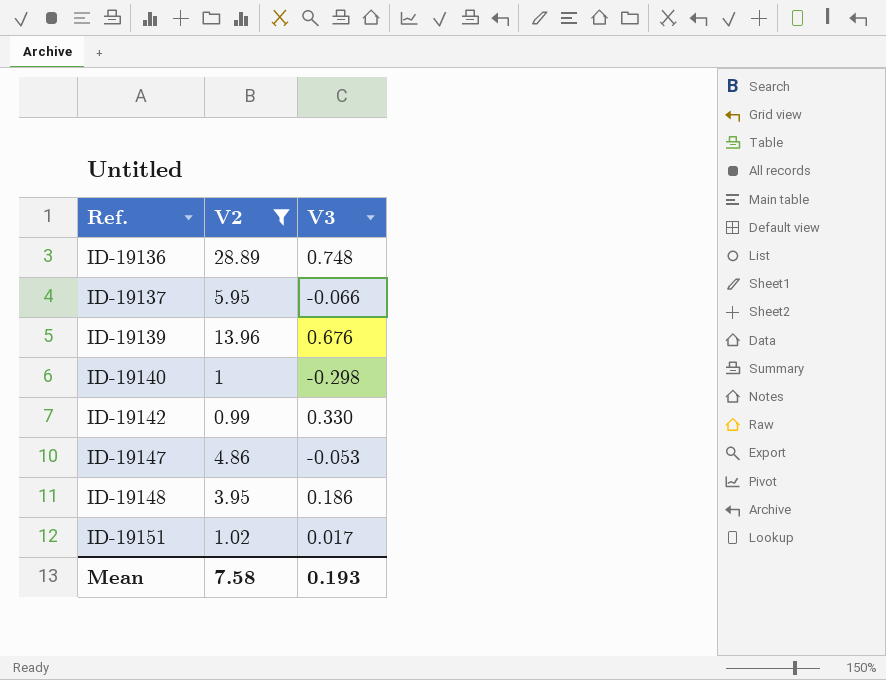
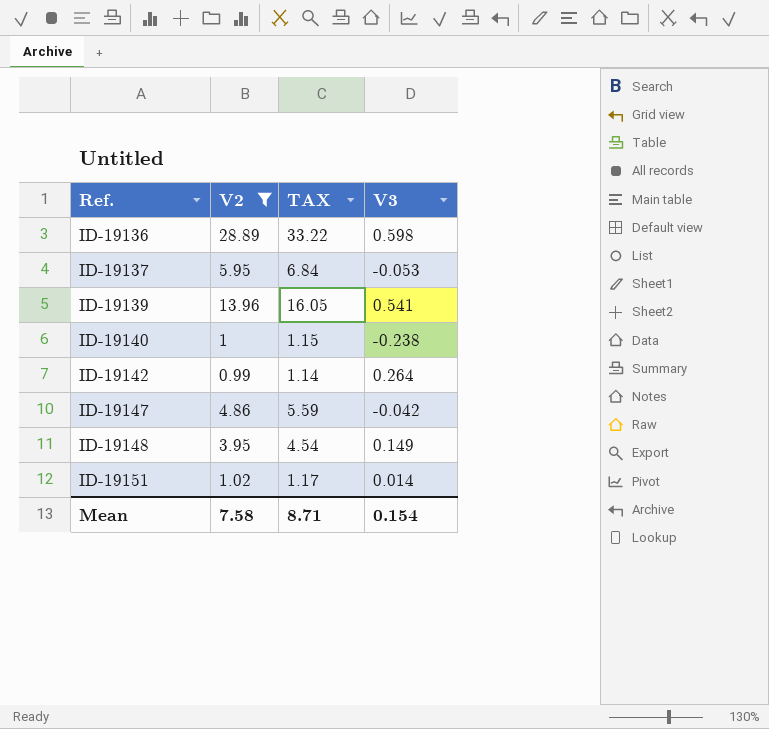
column TAX | formula: none -> [V2] * 1.15
ID-19136 | V3: 0.748 -> 0.598
ID-19137 | V3: -0.066 -> -0.053
ID-19139 | V3: 0.676 -> 0.541
ID-19140 | V3: -0.298 -> -0.238
ID-19142 | V3: 0.330 -> 0.264
ID-19147 | V3: -0.053 -> -0.042
ID-19148 | V3: 0.186 -> 0.149
ID-19151 | V3: 0.017 -> 0.014
Mean | V3: 0.193 -> 0.154

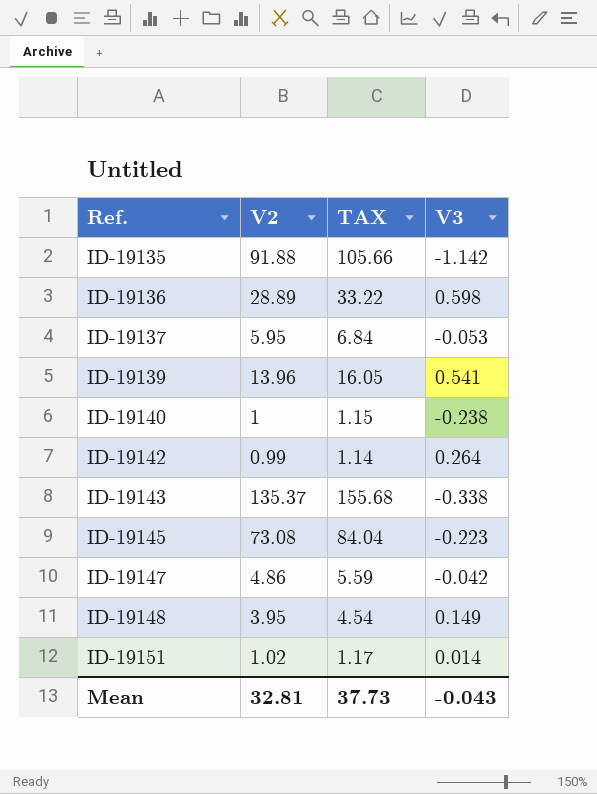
filter: V2 <= 28.89 -> none
Mean | V2: 7.58 -> 32.81
Mean | TAX: 8.71 -> 37.73
Mean | V3: 0.154 -> -0.043

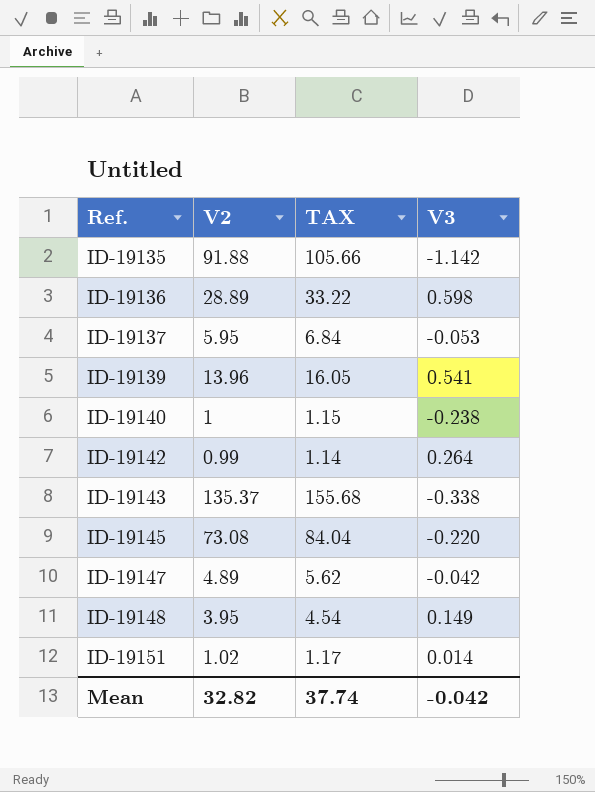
ID-19145 | V3: -0.223 -> -0.220
ID-19147 | V2: 4.86 -> 4.89
ID-19147 | TAX: 5.59 -> 5.62
Mean | V2: 32.81 -> 32.82
Mean | TAX: 37.73 -> 37.74
Mean | V3: -0.043 -> -0.042

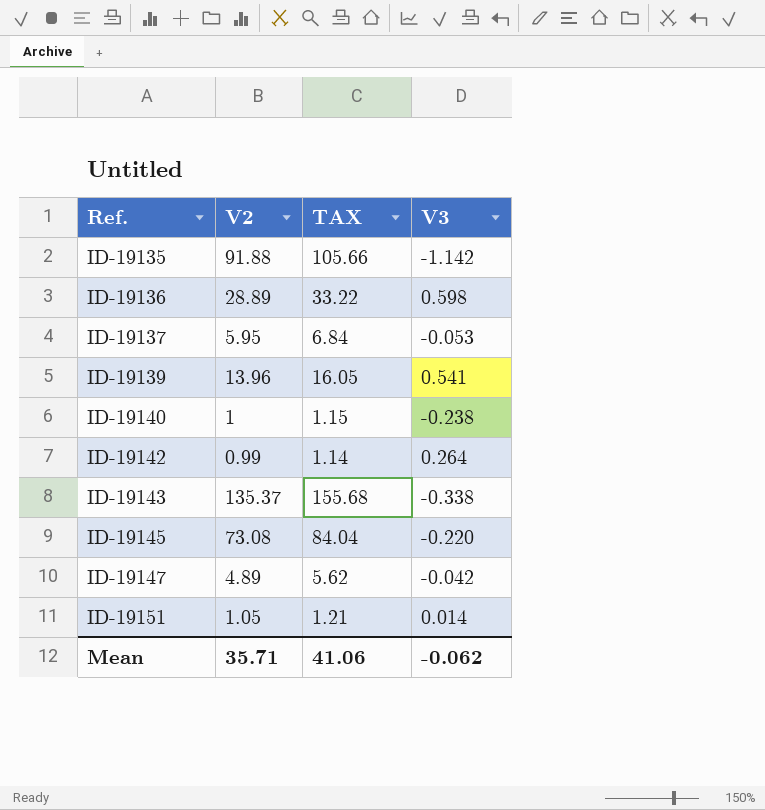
row ID-19148: 3.95 | 4.54 | 0.149 -> none
ID-19151 | V2: 1.02 -> 1.05
ID-19151 | TAX: 1.17 -> 1.21
Mean | V2: 32.82 -> 35.71
Mean | TAX: 37.74 -> 41.06
Mean | V3: -0.042 -> -0.062

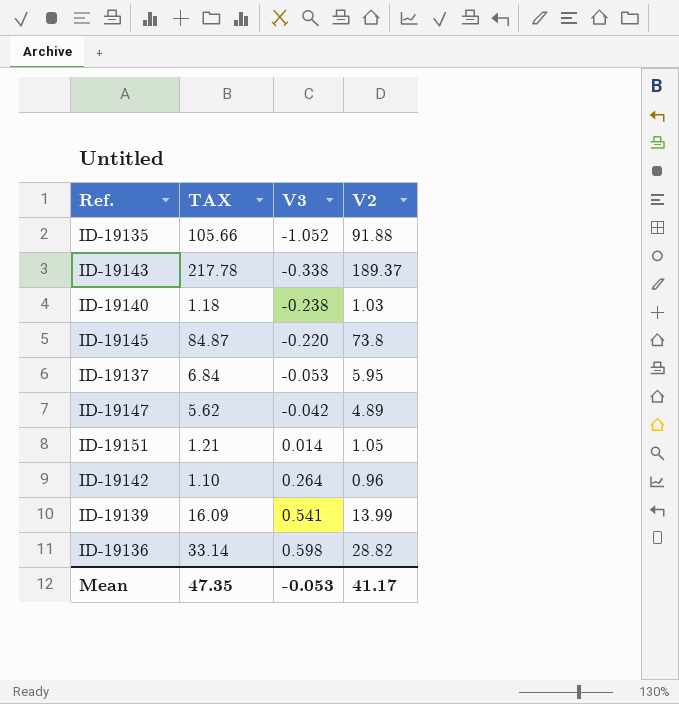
row order: Ref. ascending -> V3 ascending
column V2 | position: 2 -> 4
ID-19135 | V3: -1.142 -> -1.052
ID-19143 | TAX: 155.68 -> 217.78
ID-19143 | V2: 135.37 -> 189.37
ID-19140 | TAX: 1.15 -> 1.18
ID-19140 | V2: 1 -> 1.03
ID-19145 | TAX: 84.04 -> 84.87
ID-19145 | V2: 73.08 -> 73.8
ID-19142 | TAX: 1.14 -> 1.10
ID-19142 | V2: 0.99 -> 0.96
ID-19139 | TAX: 16.05 -> 16.09
ID-19139 | V2: 13.96 -> 13.99
ID-19136 | TAX: 33.22 -> 33.14
ID-19136 | V2: 28.89 -> 28.82
Mean | TAX: 41.06 -> 47.35
Mean | V3: -0.062 -> -0.053
Mean | V2: 35.71 -> 41.17

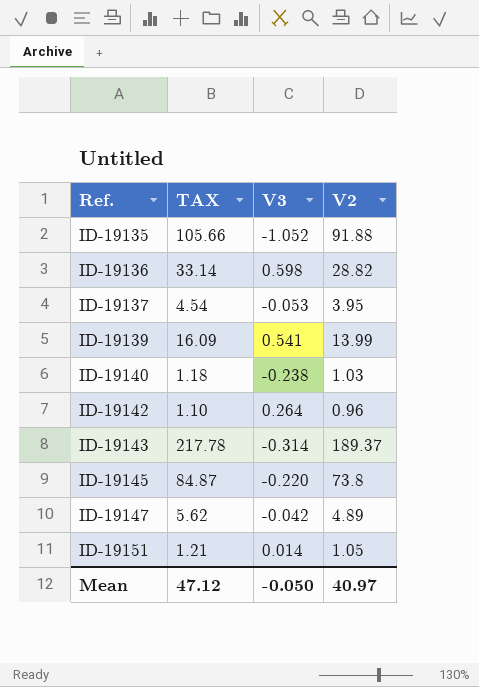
row order: V3 ascending -> Ref. ascending
ID-19137 | TAX: 6.84 -> 4.54
ID-19137 | V2: 5.95 -> 3.95
ID-19143 | V3: -0.338 -> -0.314
Mean | TAX: 47.35 -> 47.12
Mean | V3: -0.053 -> -0.050
Mean | V2: 41.17 -> 40.97

